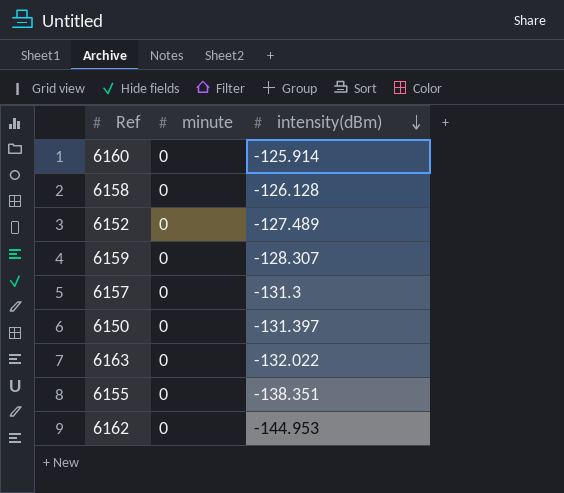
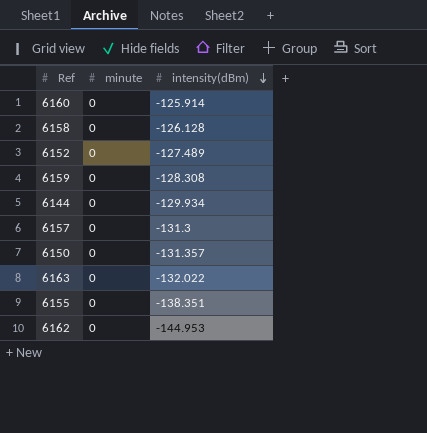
6159 | intensity(dBm): -128.307 -> -128.308
row 6144: none -> 0 | -129.934
6150 | intensity(dBm): -131.397 -> -131.357

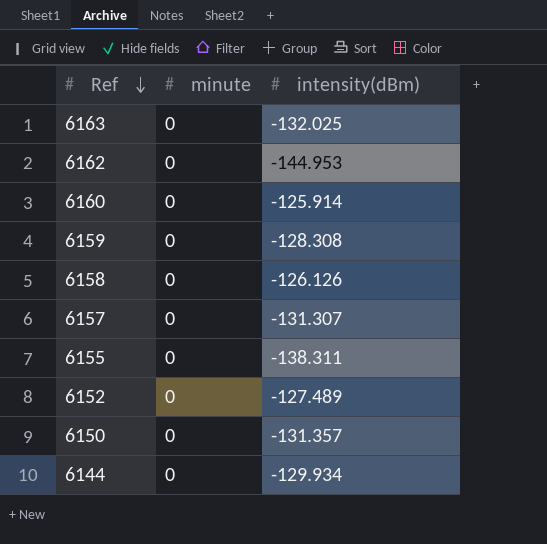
row order: intensity(dBm) descending -> Ref descending
6163 | intensity(dBm): -132.022 -> -132.025
6158 | intensity(dBm): -126.128 -> -126.126
6157 | intensity(dBm): -131.3 -> -131.307
6155 | intensity(dBm): -138.351 -> -138.311

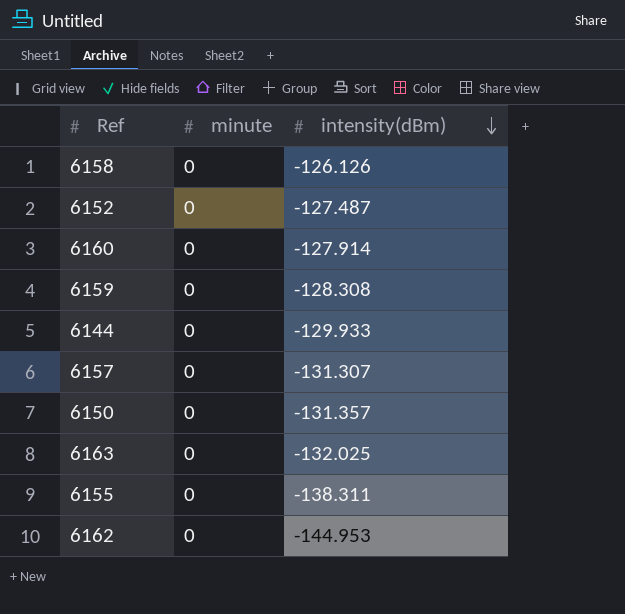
row order: Ref descending -> intensity(dBm) descending
6152 | intensity(dBm): -127.489 -> -127.487
6160 | intensity(dBm): -125.914 -> -127.914
6144 | intensity(dBm): -129.934 -> -129.933

